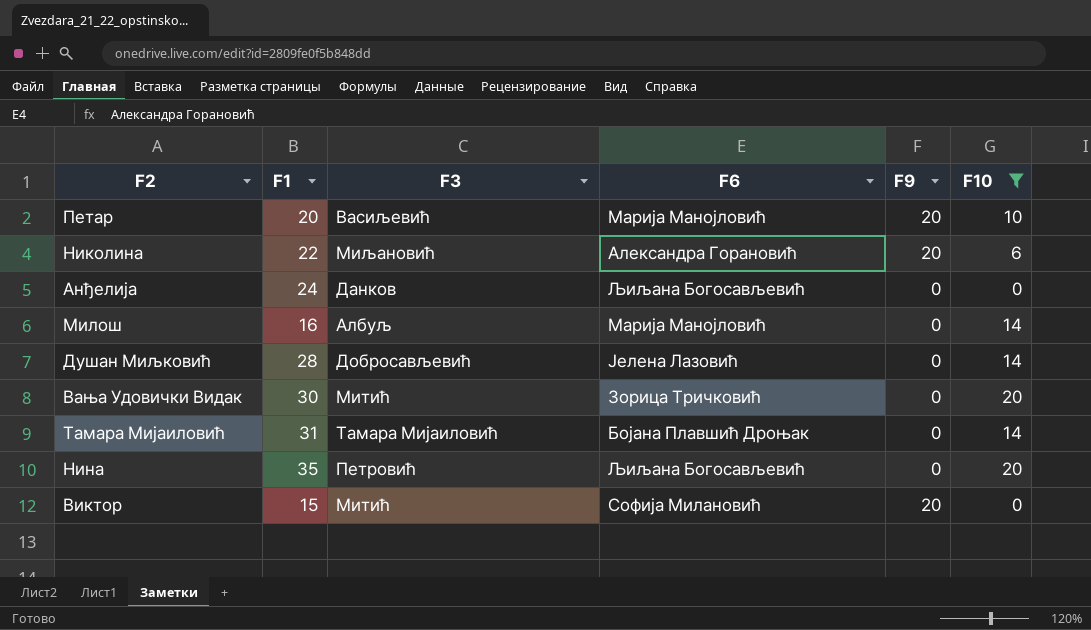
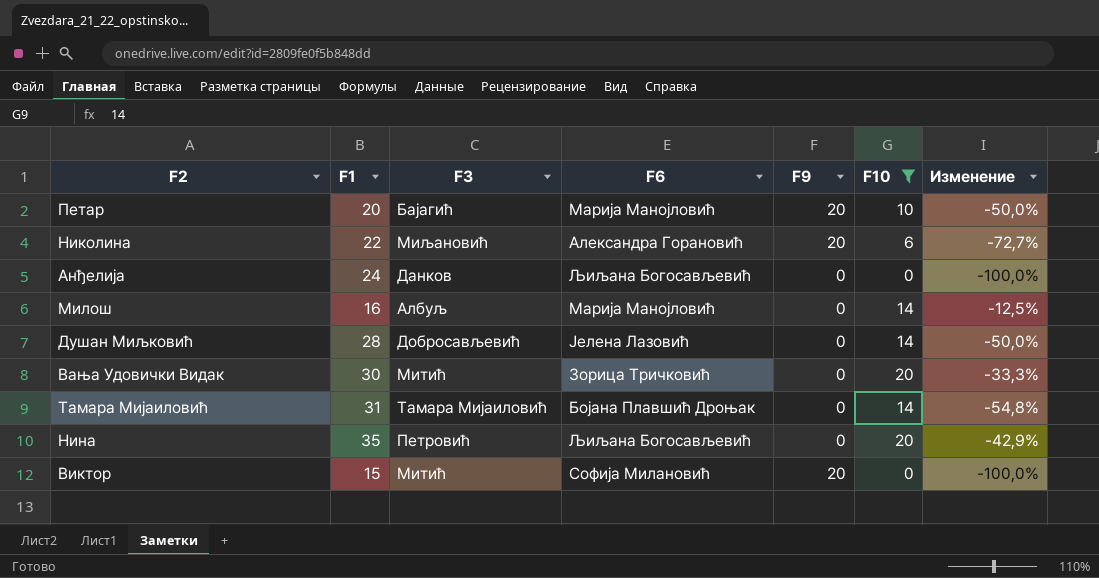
column Изменение | formula: none -> ([F10] - [F1]) / [F1]
Петар | F3: Васиљевић -> Бајагић

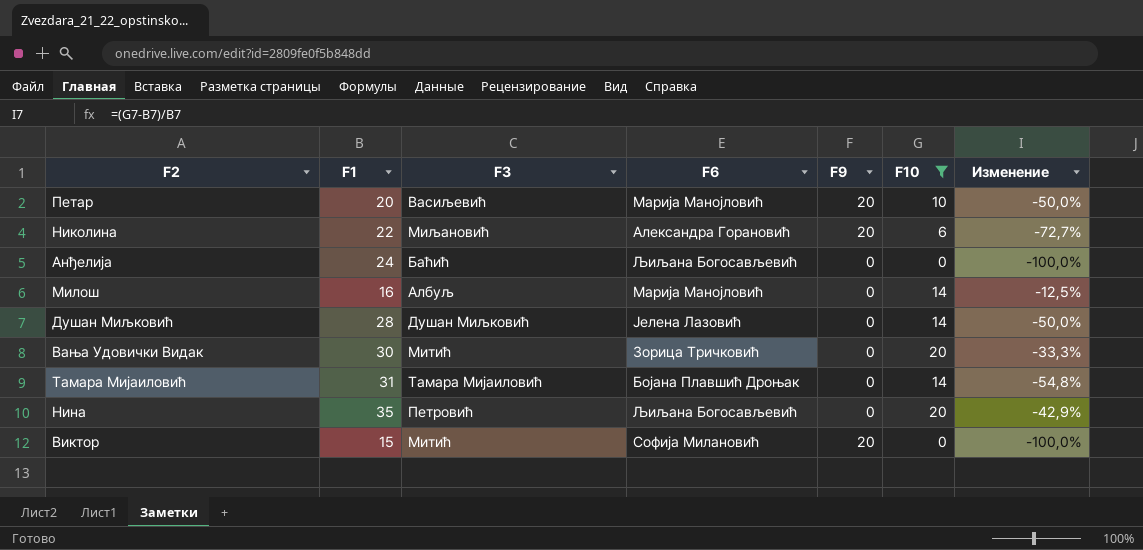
Петар | F3: Бајагић -> Васиљевић
Анђелија | F3: Данков -> Баћић
Душан Миљковић | F3: Добросављевић -> Душан Миљковић

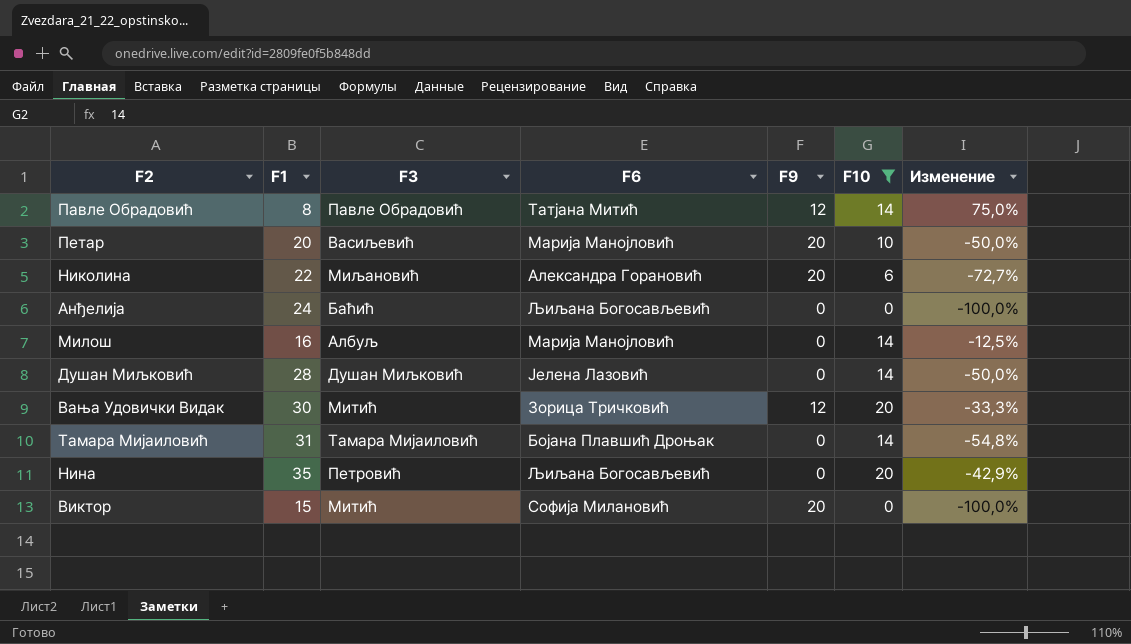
row Павле Обрадовић: none -> 8 | Павле Обрадовић | Татјана Митић | 12 | 14 | 75,0%
Вања Удовички Видак | F9: 0 -> 12

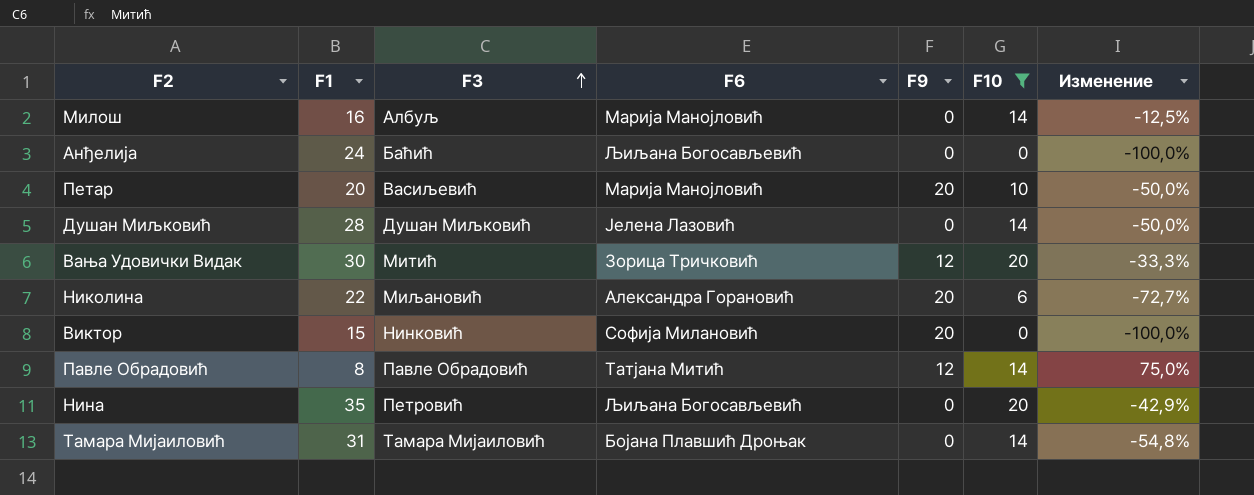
row order: none -> F3 ascending
Виктор | F3: Митић -> Нинковић

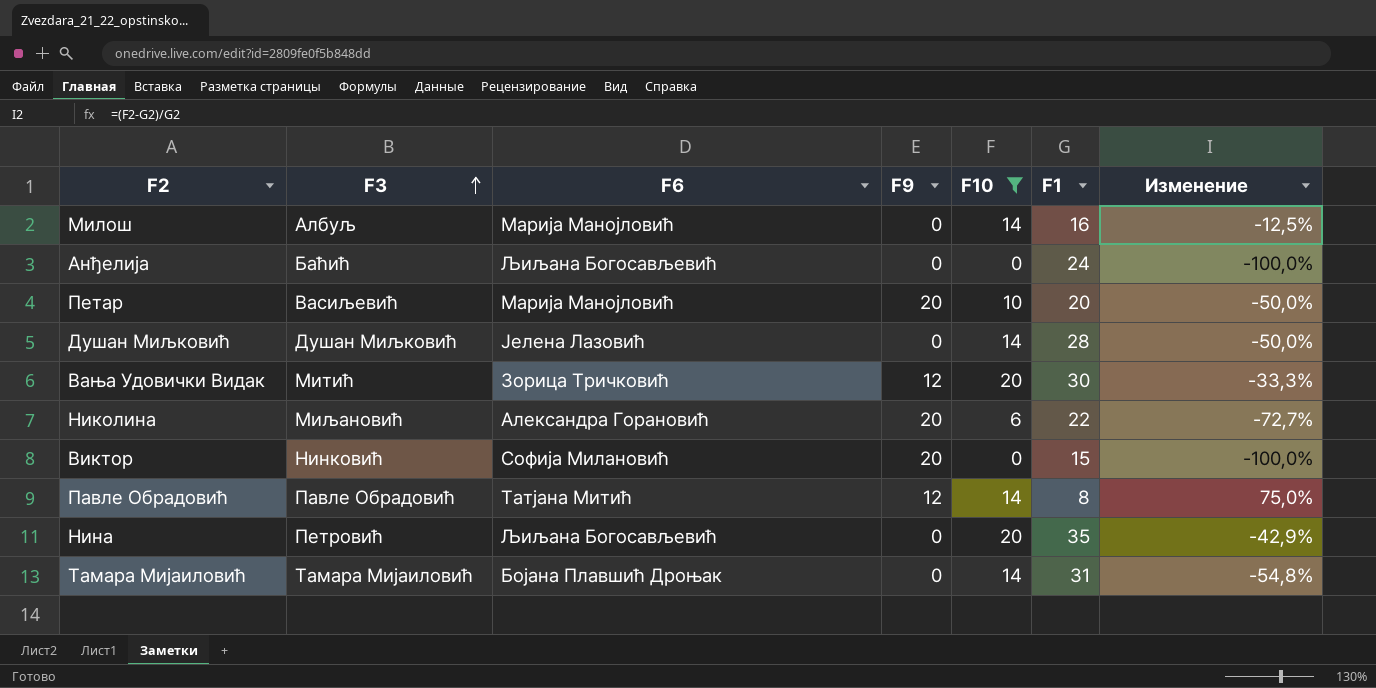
column F1 | position: 2 -> 6

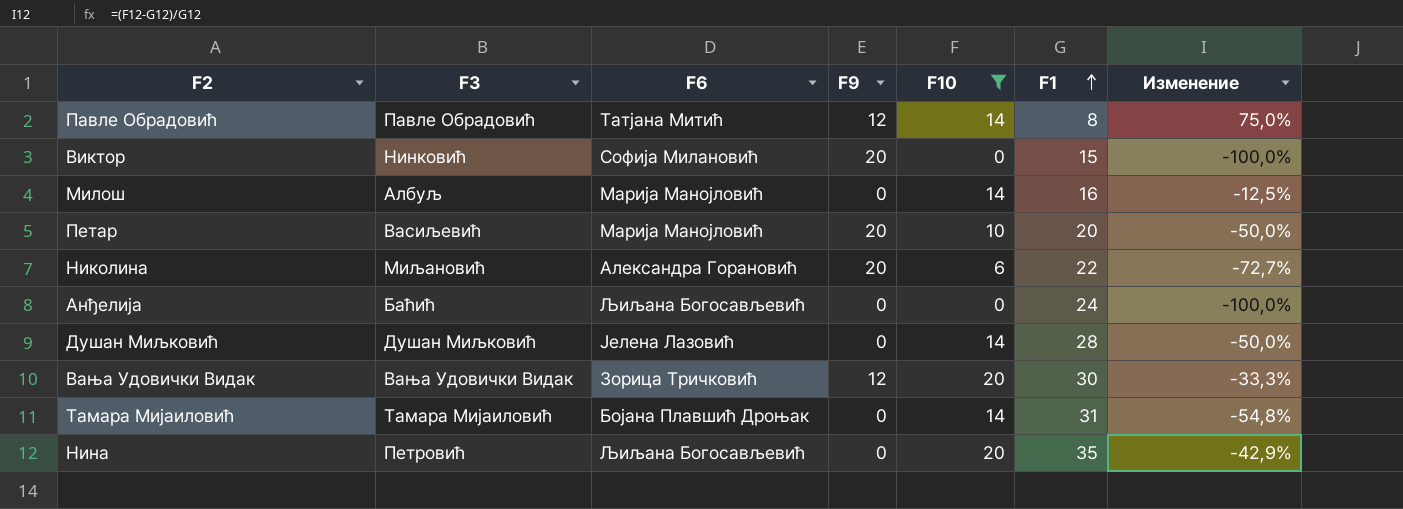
row order: F3 ascending -> F1 ascending
Вања Удовички Видак | F3: Митић -> Вања Удовички Видак

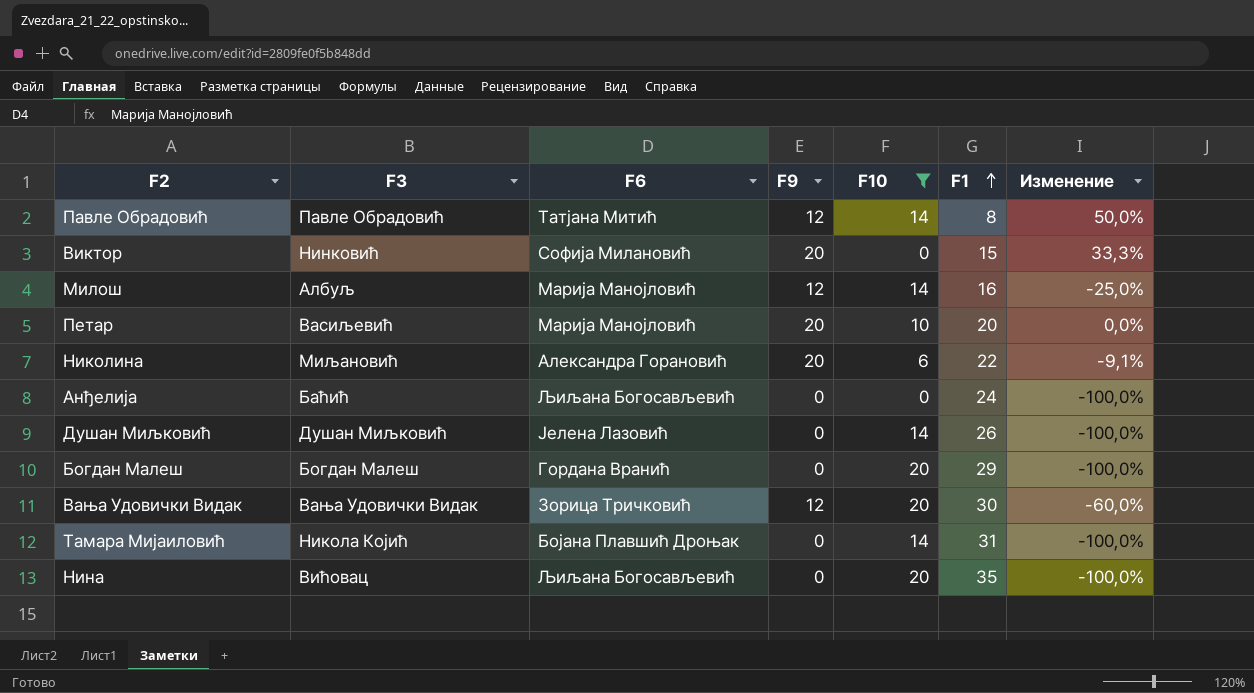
column Изменение | formula: ([F10] - [F1]) / [F1] -> ([F9] - [F1]) / [F1]
Милош | F9: 0 -> 12
Душан Миљковић | F1: 28 -> 26
row Богдан Малеш: none -> Богдан Малеш | Гордана Вранић | 0 | 20 | 29 | -100,0%
Тамара Мијаиловић | F3: Тамара Мијаиловић -> Никола Којић
Нина | F3: Петровић -> Вићовац

